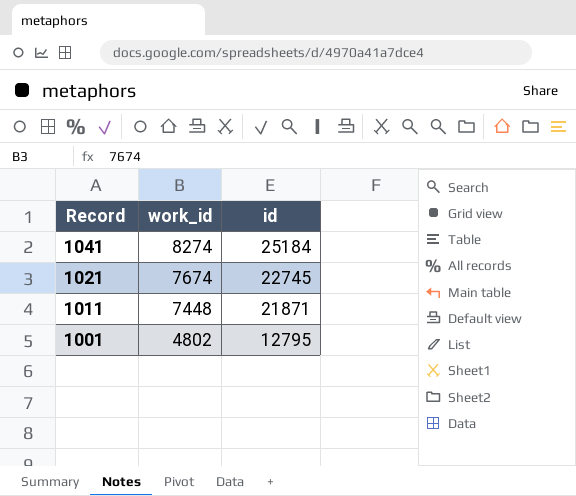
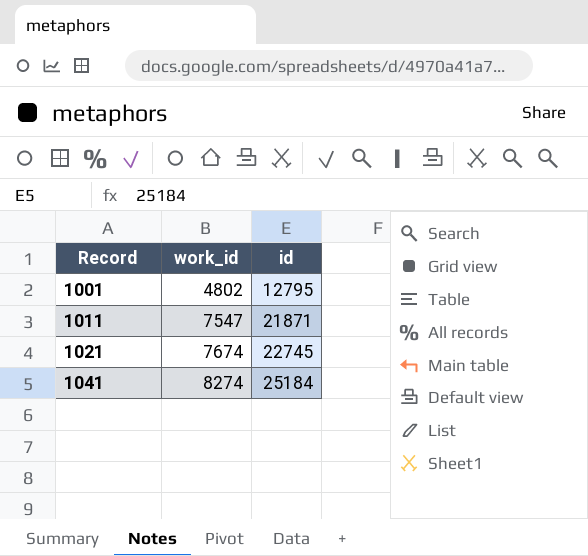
row order: Record descending -> Record ascending
1011 | work_id: 7448 -> 7547

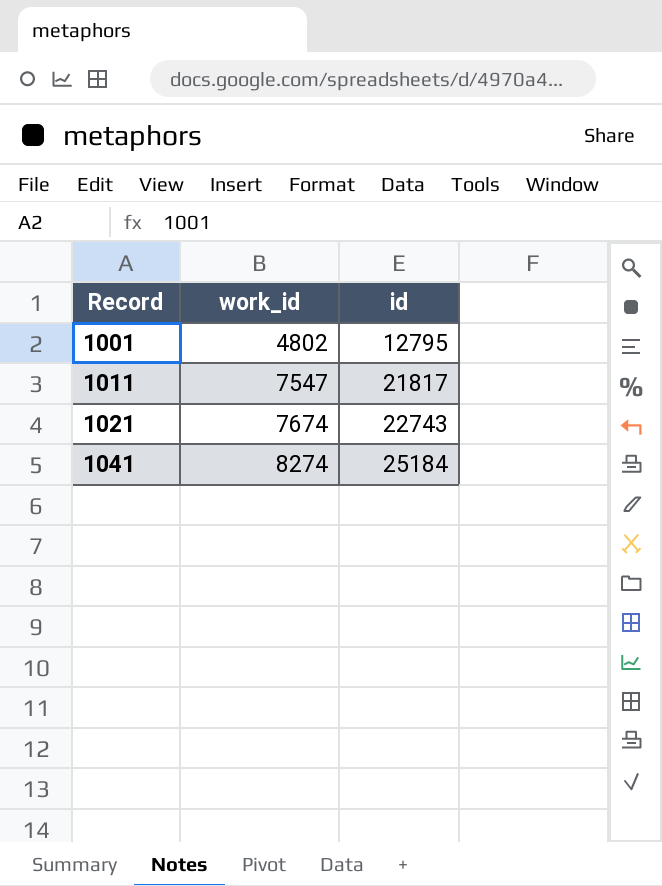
1011 | id: 21871 -> 21817
1021 | id: 22745 -> 22743

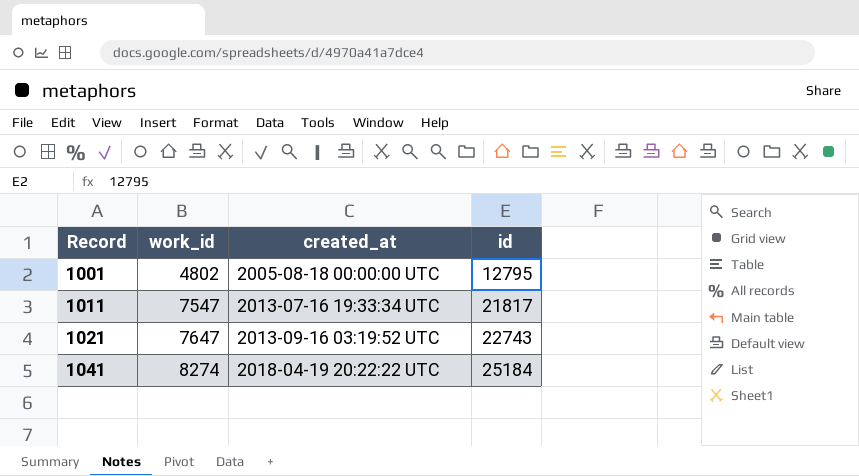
column created_at | position: none -> 3
1021 | work_id: 7674 -> 7647

